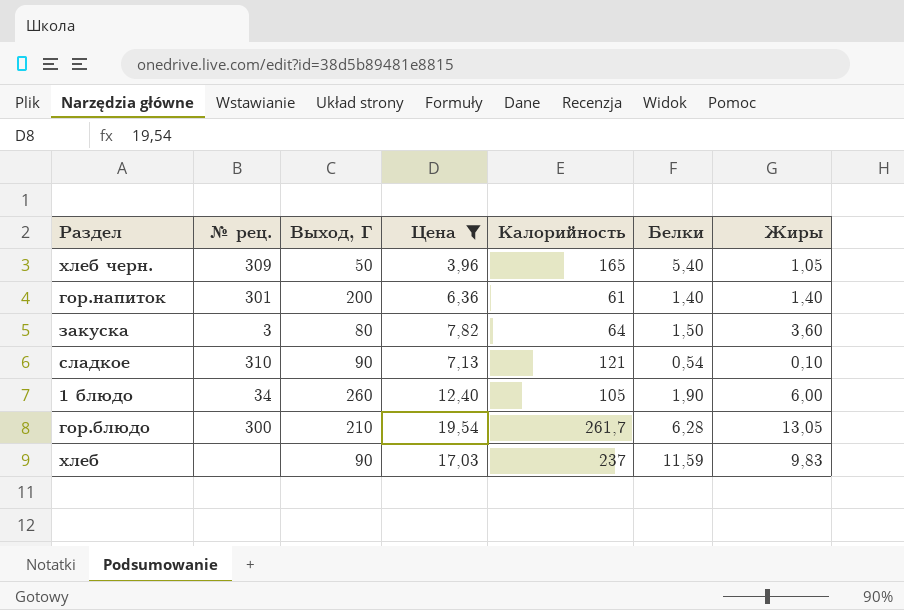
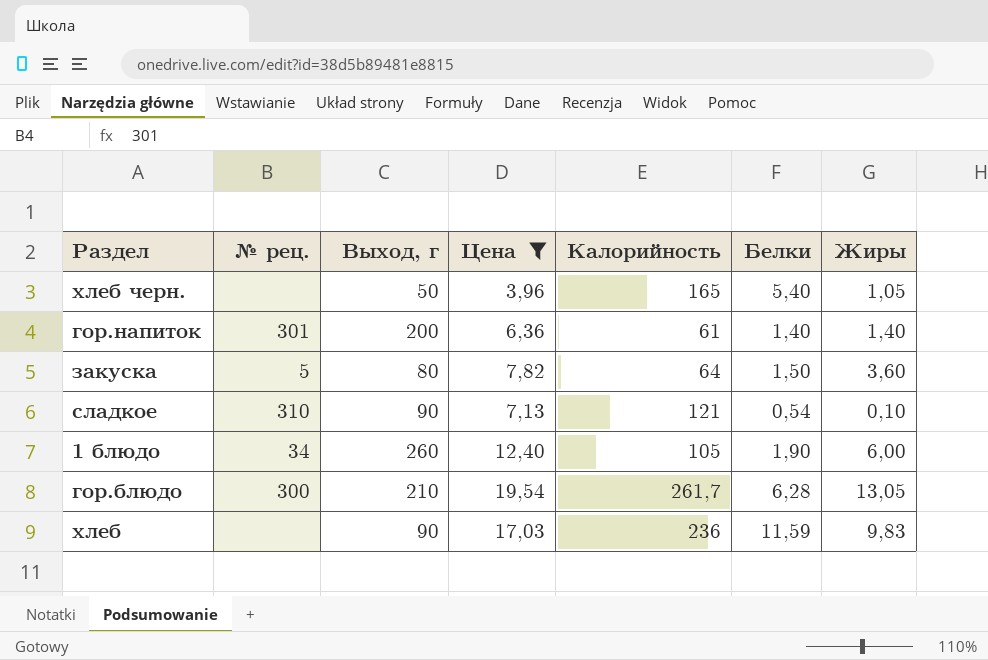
column name: Выход, Г -> Выход, г
хлеб черн. | № рец.: 309 -> none
закуска | № рец.: 3 -> 5
хлеб | Калорийность: 237 -> 236

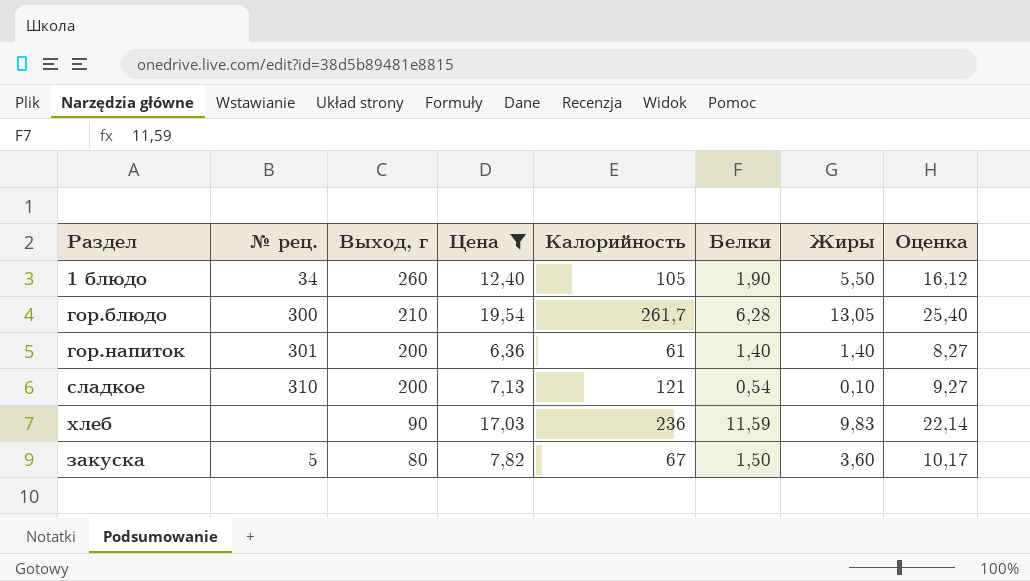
row order: none -> Выход, г descending
column Оценка | formula: none -> [Цена] * 1,3
row хлеб черн.: none | 50 | 3,96 | 165 | 5,40 | 1,05 -> none
1 блюдо | Жиры: 6,00 -> 5,50
сладкое | Выход, г: 90 -> 200
закуска | Калорийность: 64 -> 67

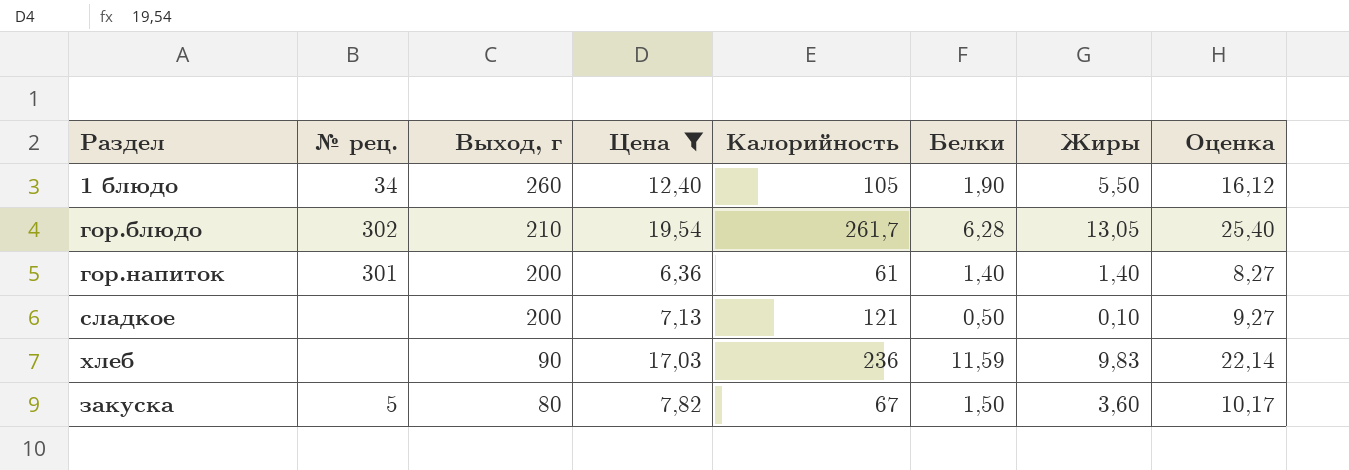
гор.блюдо | № рец.: 300 -> 302
сладкое | № рец.: 310 -> none
сладкое | Белки: 0,54 -> 0,50

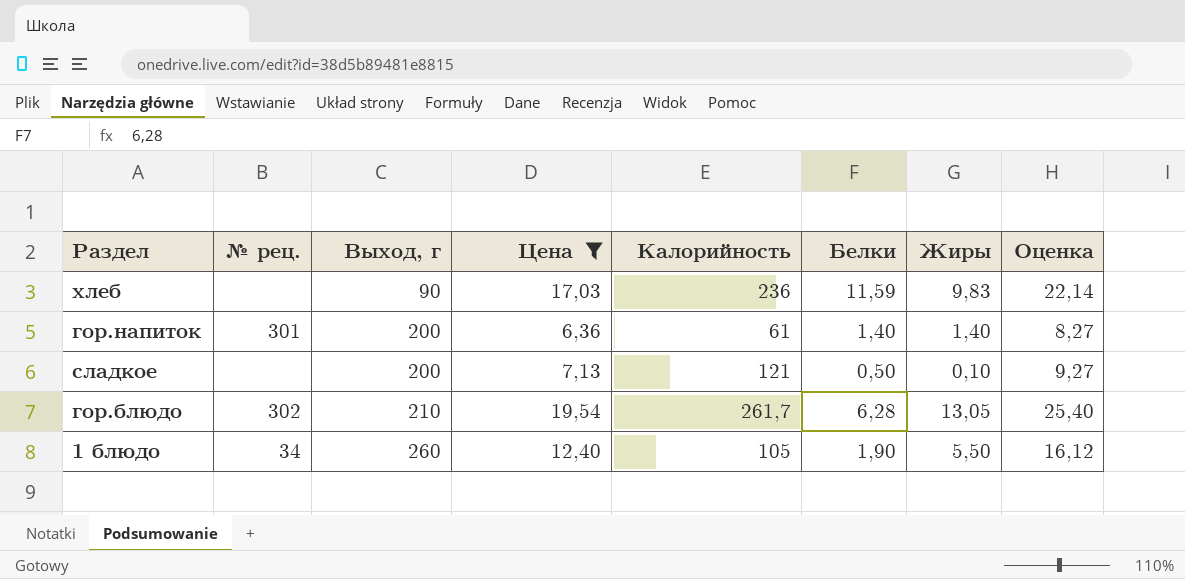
row order: Выход, г descending -> Выход, г ascending
row закуска: 5 | 80 | 7,82 | 67 | 1,50 | 3,60 | 10,17 -> none

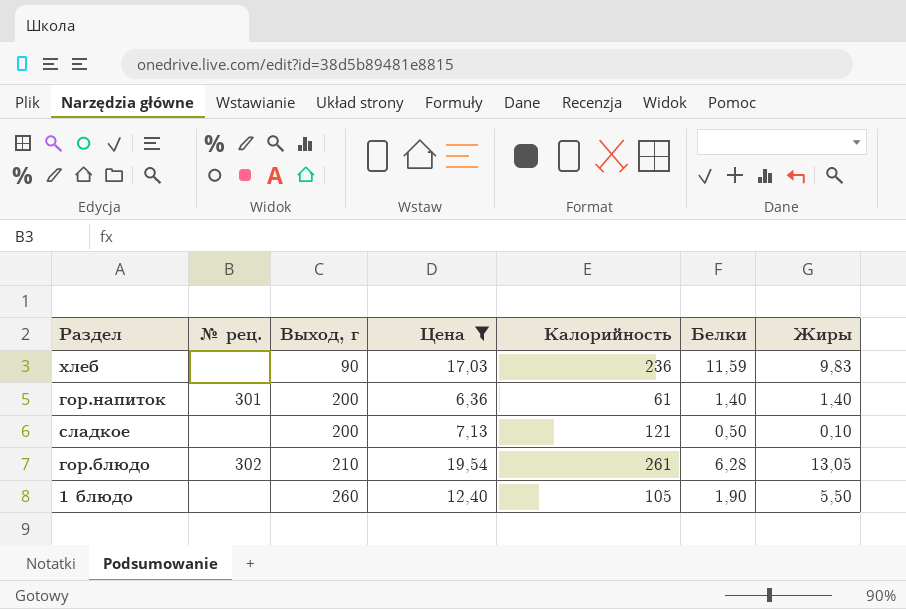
column Оценка | formula: [Цена] * 1,3 -> none
гор.блюдо | Калорийность: 261,7 -> 261
1 блюдо | № рец.: 34 -> none

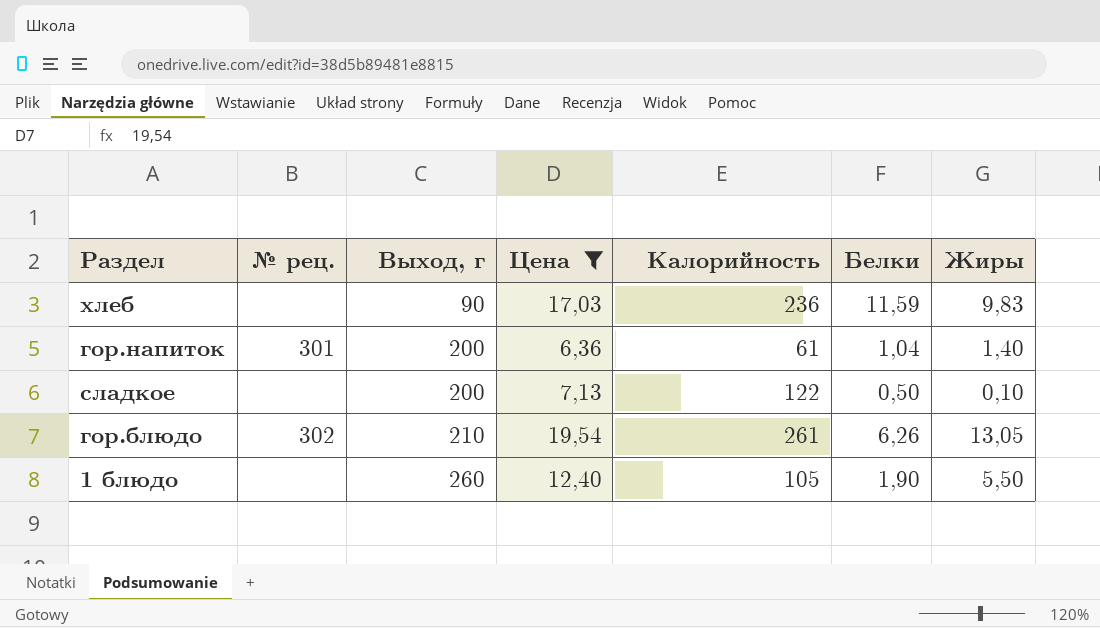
гор.напиток | Белки: 1,40 -> 1,04
сладкое | Калорийность: 121 -> 122
гор.блюдо | Белки: 6,28 -> 6,26

